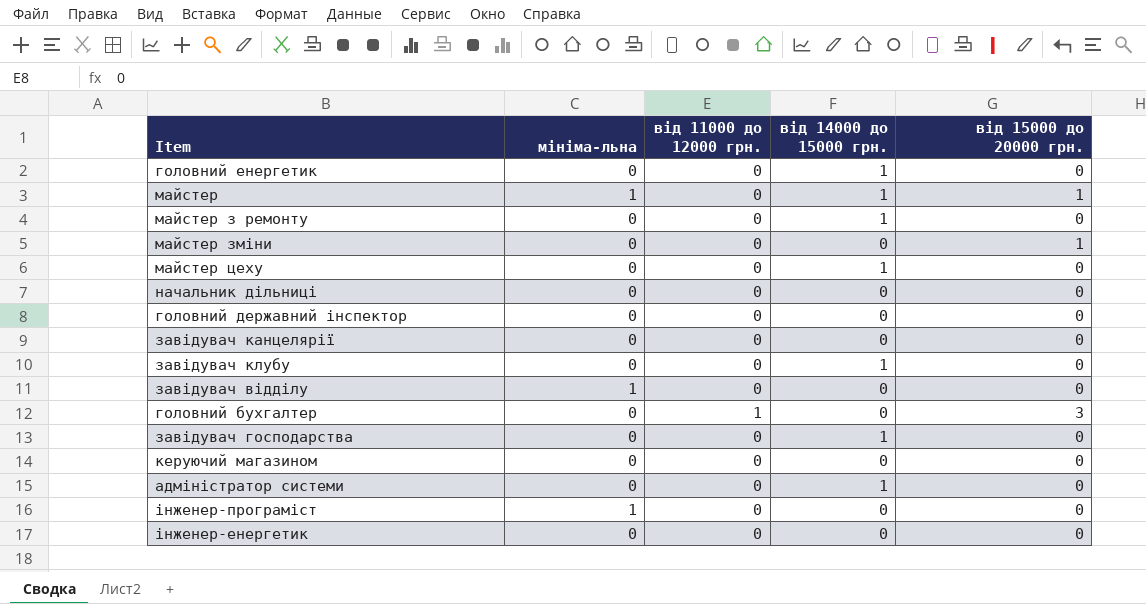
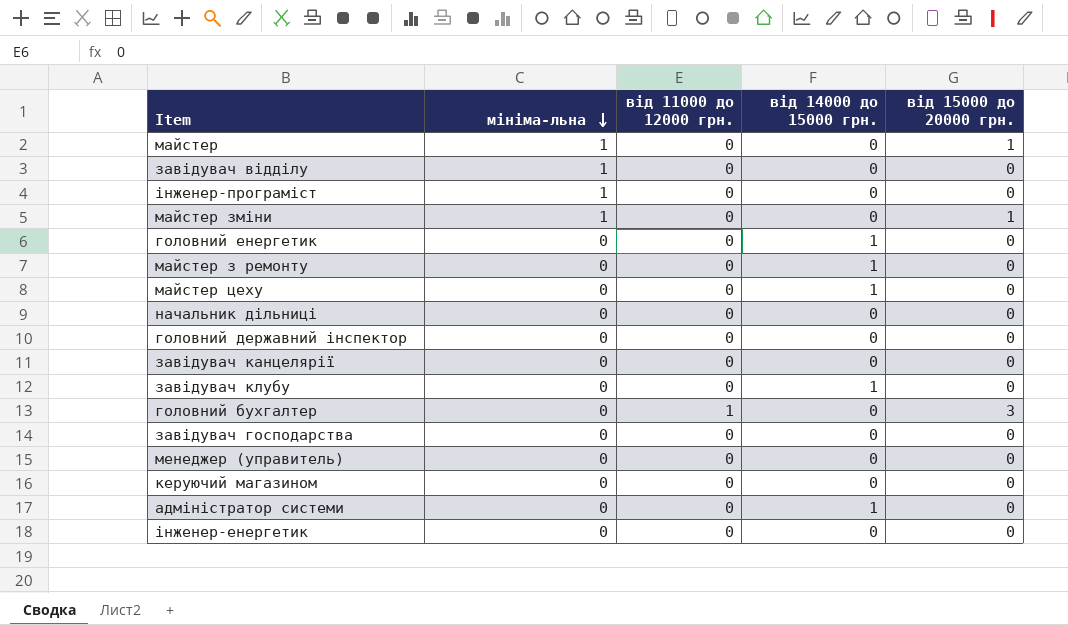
row order: none -> мініма-льна descending
майстер | від 14000 до 15000 грн.: 1 -> 0
майстер зміни | мініма-льна: 0 -> 1
завідувач господарства | від 14000 до 15000 грн.: 1 -> 0
row менеджер (управитель): none -> 0 | 0 | 0 | 0

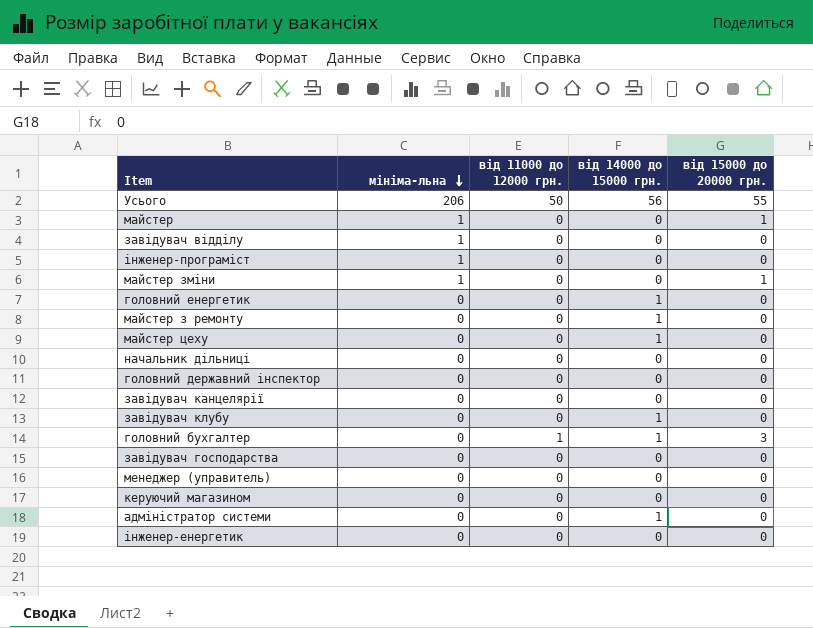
row Усього: none -> 206 | 50 | 56 | 55
головний бухгалтер | від 14000 до 15000 грн.: 0 -> 1

